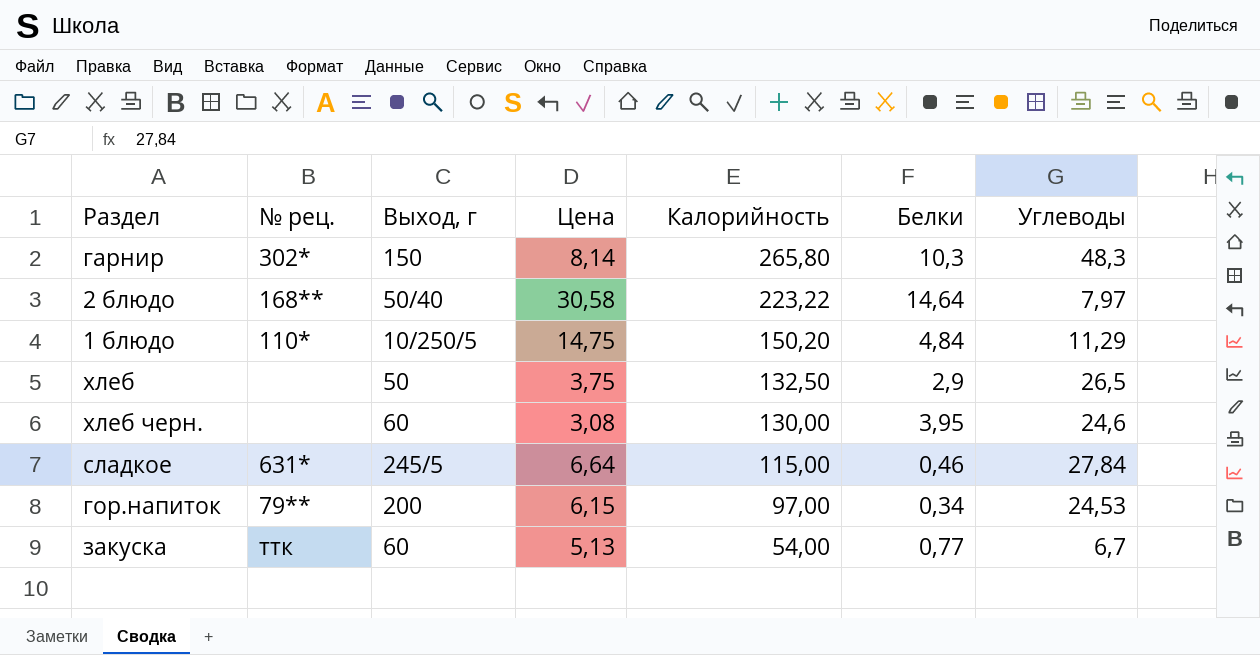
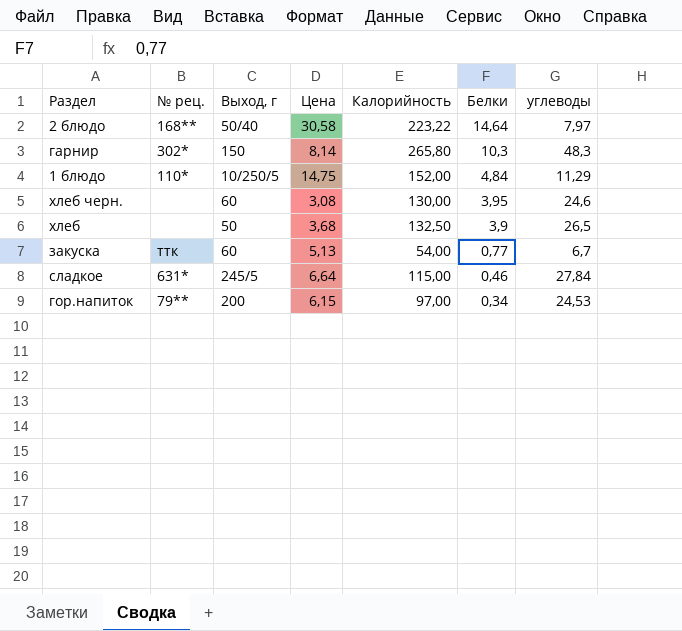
row order: Калорийность descending -> Белки descending
column name: Углеводы -> углеводы
1 блюдо | Калорийность: 150,20 -> 152,00
хлеб | Цена: 3,75 -> 3,68
хлеб | Белки: 2,9 -> 3,9

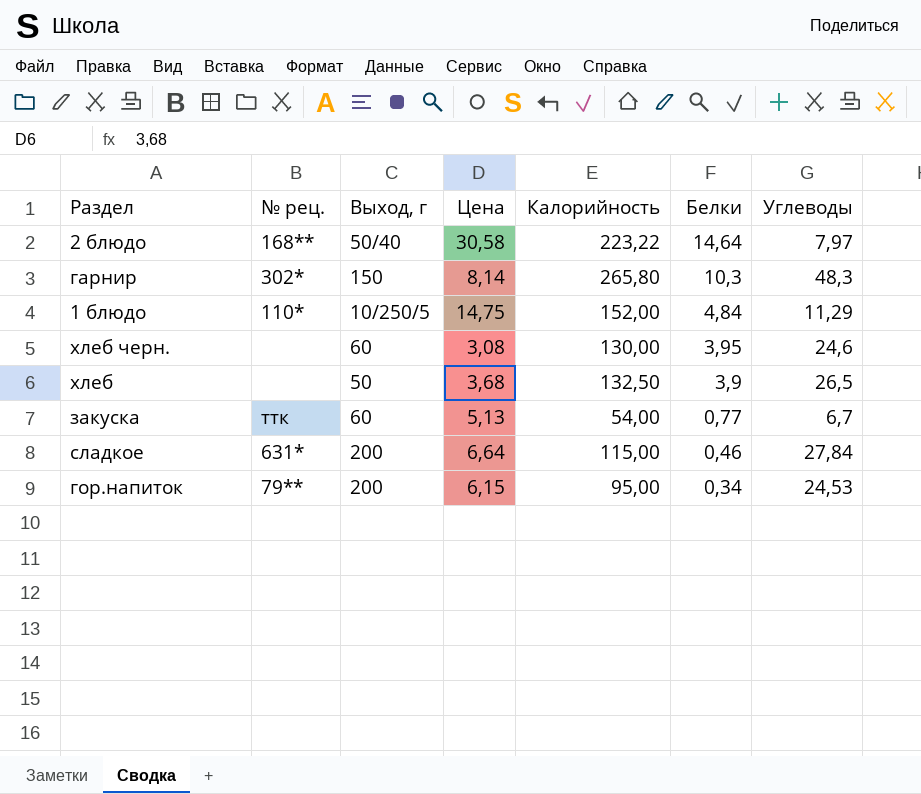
column name: углеводы -> Углеводы
сладкое | Выход, г: 245/5 -> 200
гор.напиток | Калорийность: 97,00 -> 95,00

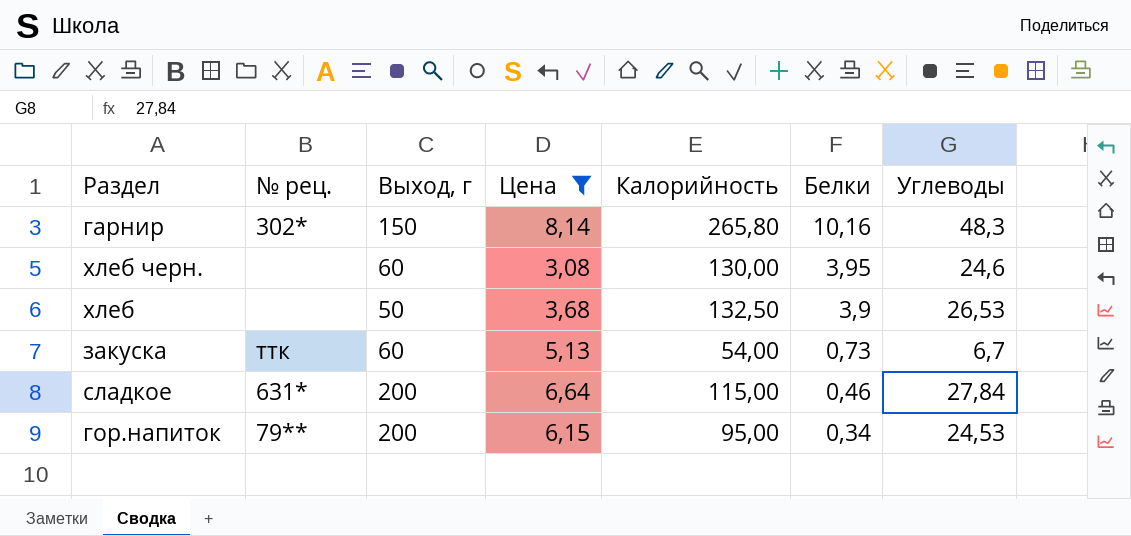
filter: none -> Цена <= 8,14
гарнир | Белки: 10,3 -> 10,16
хлеб | Углеводы: 26,5 -> 26,53
закуска | Белки: 0,77 -> 0,73

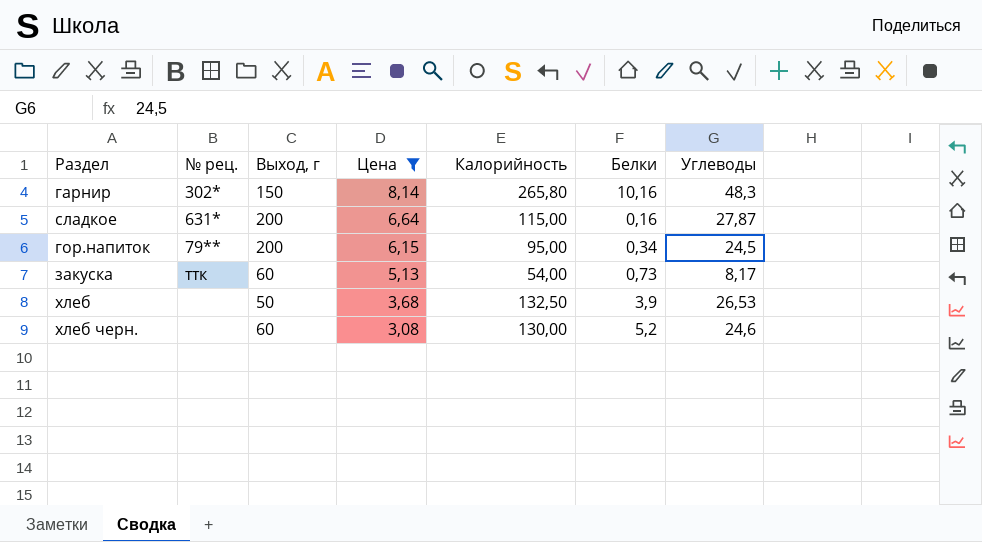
row order: Белки descending -> Цена descending
сладкое | Белки: 0,46 -> 0,16
сладкое | Углеводы: 27,84 -> 27,87
гор.напиток | Углеводы: 24,53 -> 24,5
закуска | Углеводы: 6,7 -> 8,17
хлеб черн. | Белки: 3,95 -> 5,2

